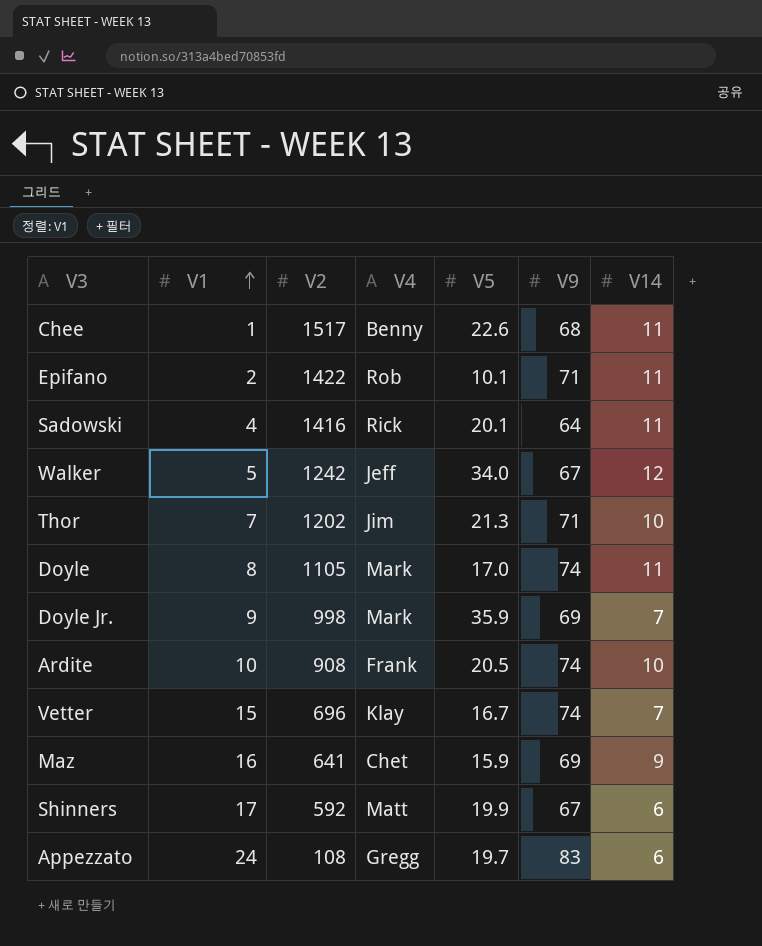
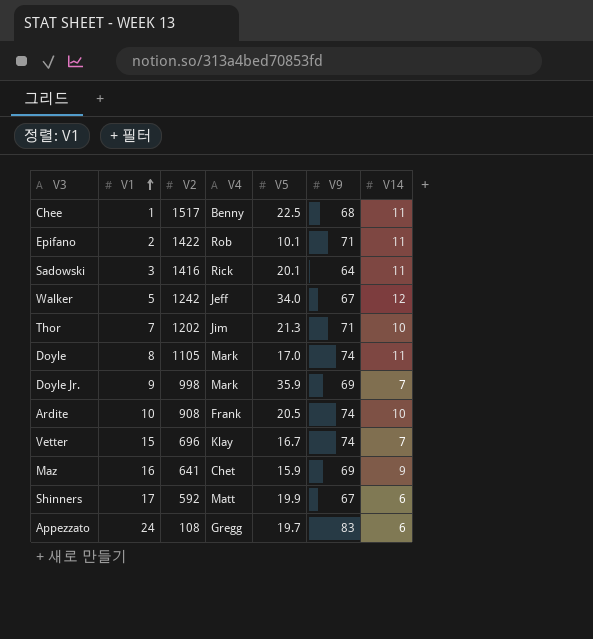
Chee | V5: 22.6 -> 22.5
Sadowski | V1: 4 -> 3

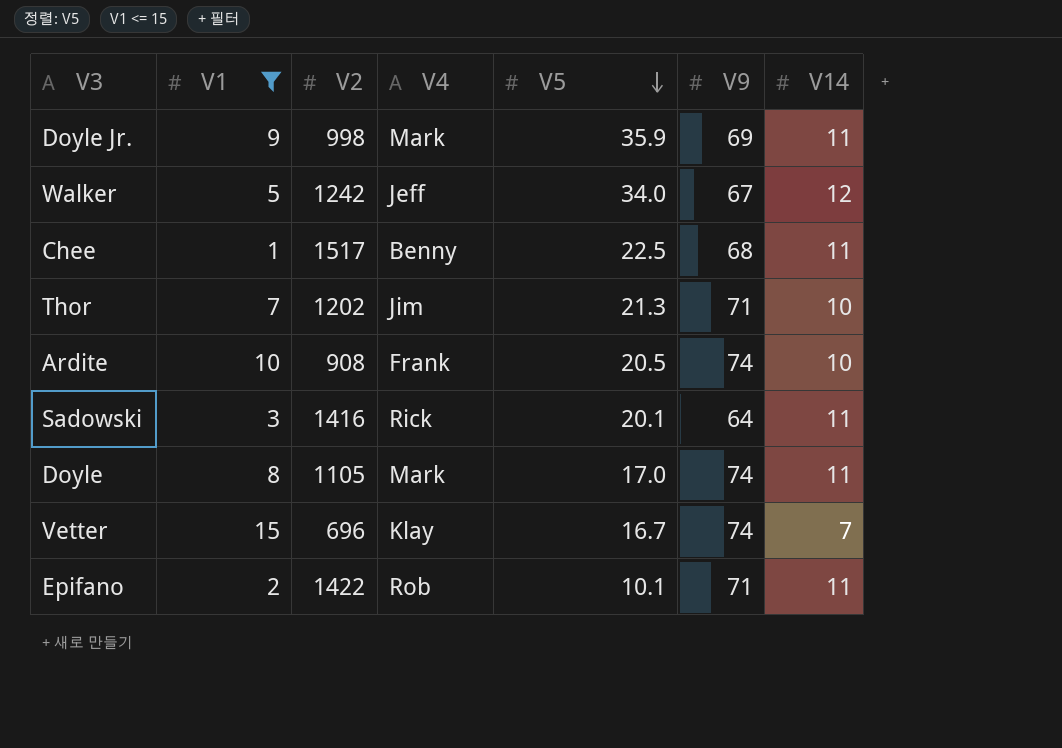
filter: none -> V1 <= 15
row order: V1 ascending -> V5 descending
Doyle Jr. | V14: 7 -> 11

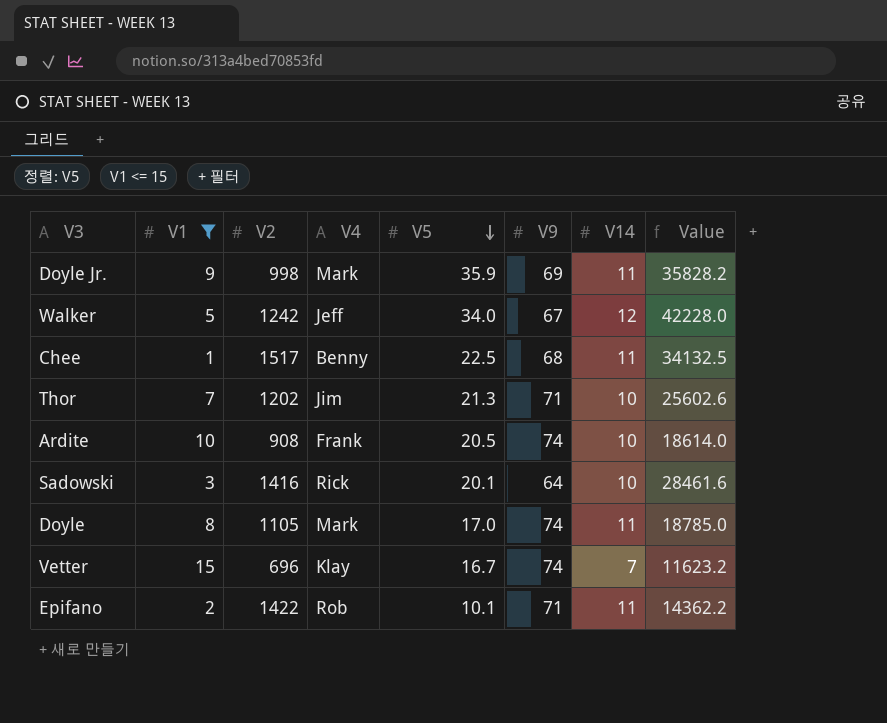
column Value | formula: none -> [V2] * [V5]
Sadowski | V14: 11 -> 10

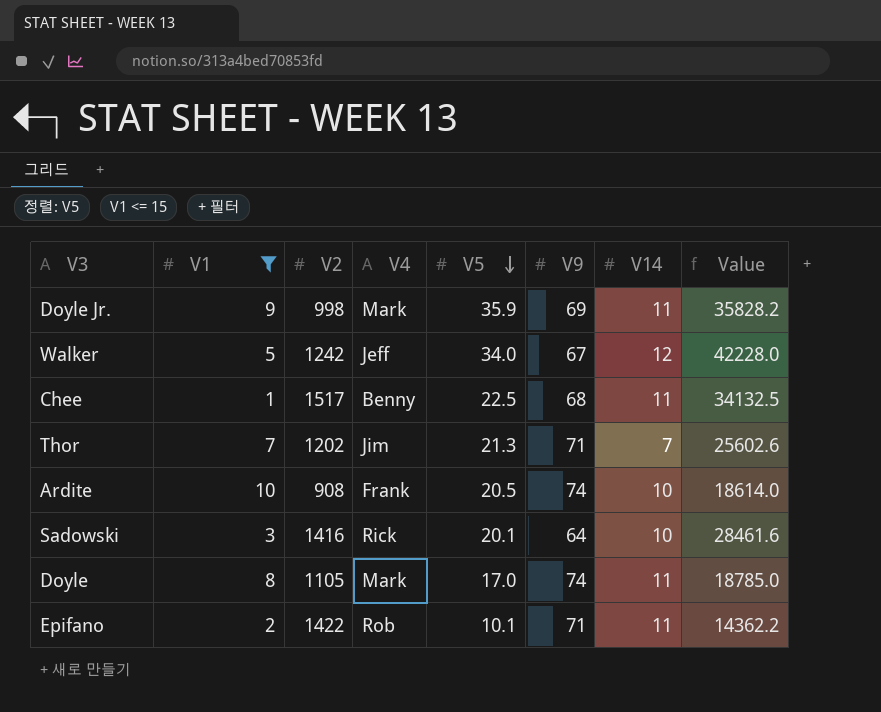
row Vetter: 15 | 696 | Klay | 16.7 | 74 | 7 | 11623.2 -> none
Thor | V14: 10 -> 7

